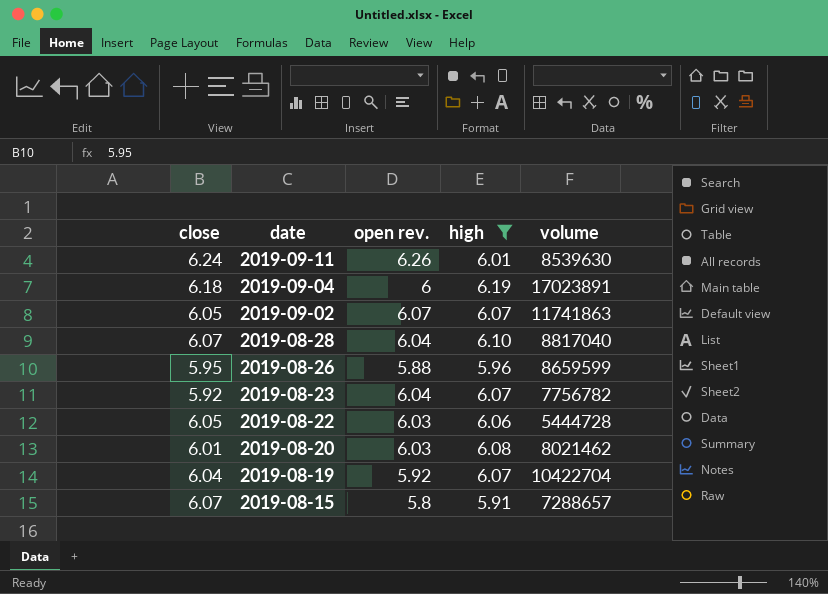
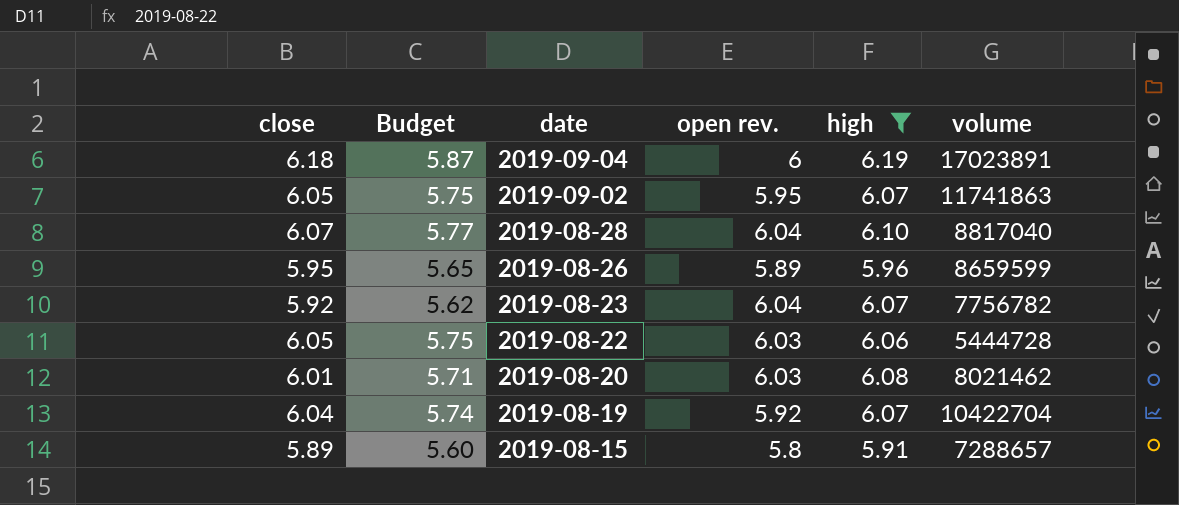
column Budget | formula: none -> [close] * 0.95
row 2019-09-11: 6.24 | 6.26 | 6.01 | 8539630 -> none
2019-09-02 | open rev.: 6.07 -> 5.95
2019-08-26 | open rev.: 5.88 -> 5.89
2019-08-15 | close: 6.07 -> 5.89

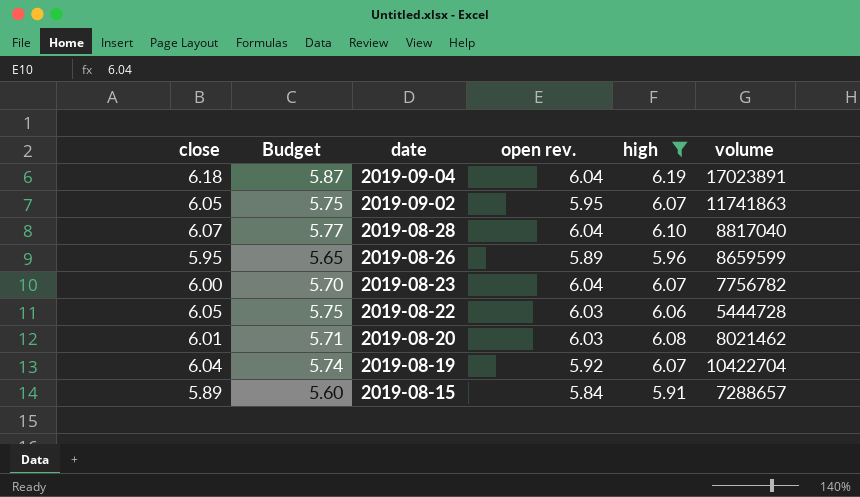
2019-09-04 | open rev.: 6 -> 6.04
2019-08-23 | close: 5.92 -> 6.00
2019-08-23 | Budget: 5.62 -> 5.70
2019-08-15 | open rev.: 5.8 -> 5.84

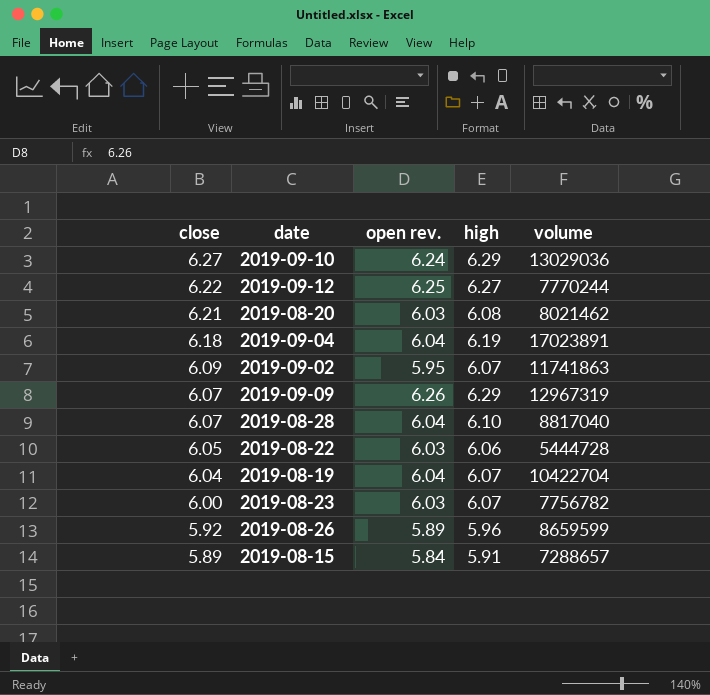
filter: high <= 6.19 -> none
row order: date descending -> close descending
column Budget | formula: [close] * 0.95 -> none
2019-08-20 | close: 6.01 -> 6.21
2019-09-02 | close: 6.05 -> 6.09
2019-08-19 | open rev.: 5.92 -> 6.04
2019-08-23 | open rev.: 6.04 -> 6.03
2019-08-26 | close: 5.95 -> 5.92

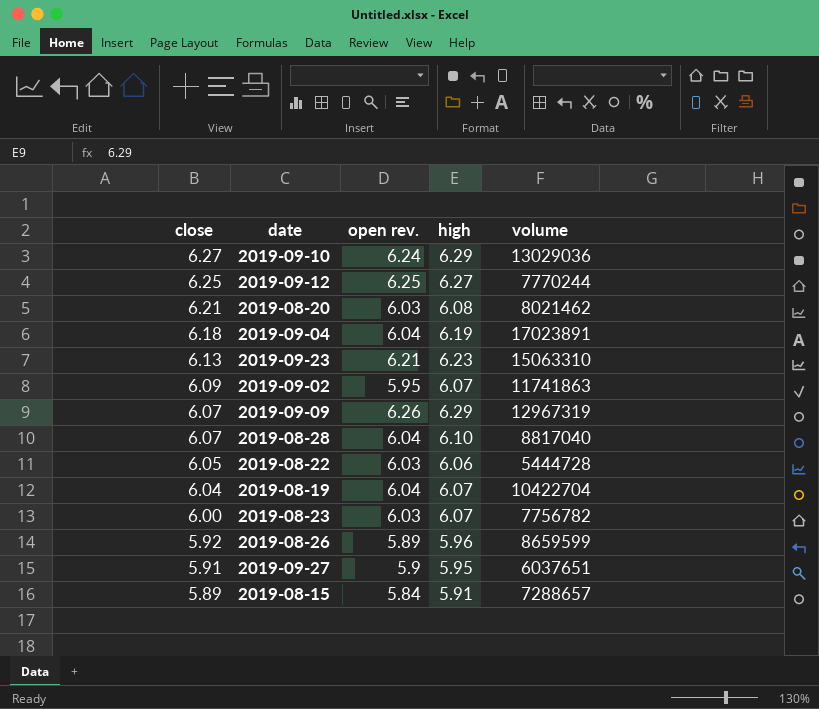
2019-09-12 | close: 6.22 -> 6.25
row 2019-09-23: none -> 6.13 | 6.21 | 6.23 | 15063310
row 2019-09-27: none -> 5.91 | 5.9 | 5.95 | 6037651

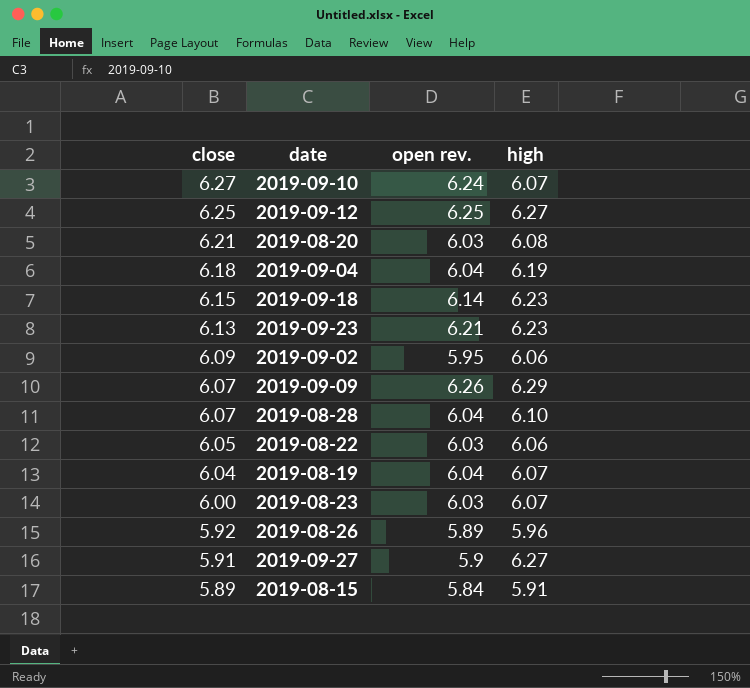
column volume | position: 5 -> none
2019-09-10 | high: 6.29 -> 6.07
row 2019-09-18: none -> 6.15 | 6.14 | 6.23
2019-09-02 | high: 6.07 -> 6.06
2019-09-27 | high: 5.95 -> 6.27

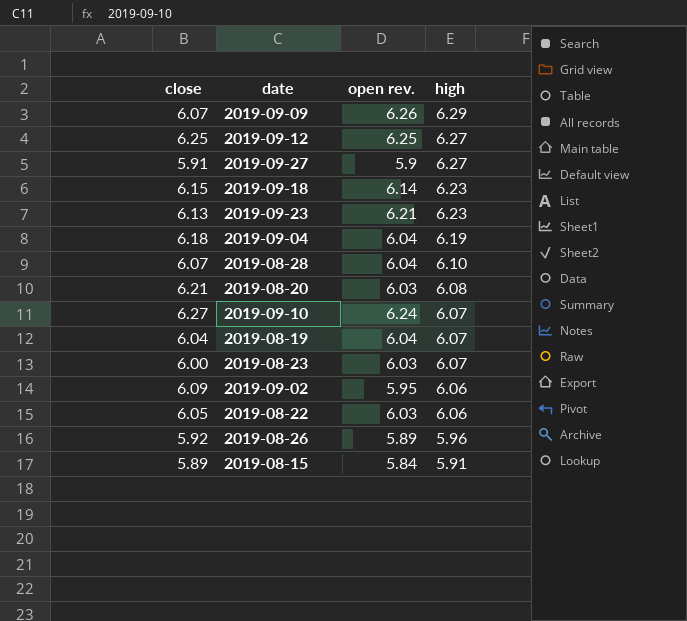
row order: close descending -> high descending

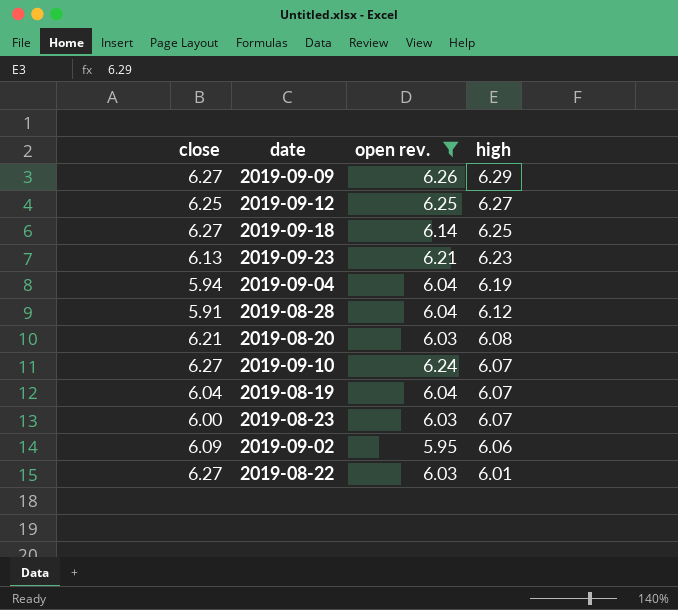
filter: none -> open rev. >= 5.95
2019-09-09 | close: 6.07 -> 6.27
2019-09-18 | close: 6.15 -> 6.27
2019-09-18 | high: 6.23 -> 6.25
2019-09-04 | close: 6.18 -> 5.94
2019-08-28 | close: 6.07 -> 5.91
2019-08-28 | high: 6.10 -> 6.12
2019-08-22 | close: 6.05 -> 6.27
2019-08-22 | high: 6.06 -> 6.01

